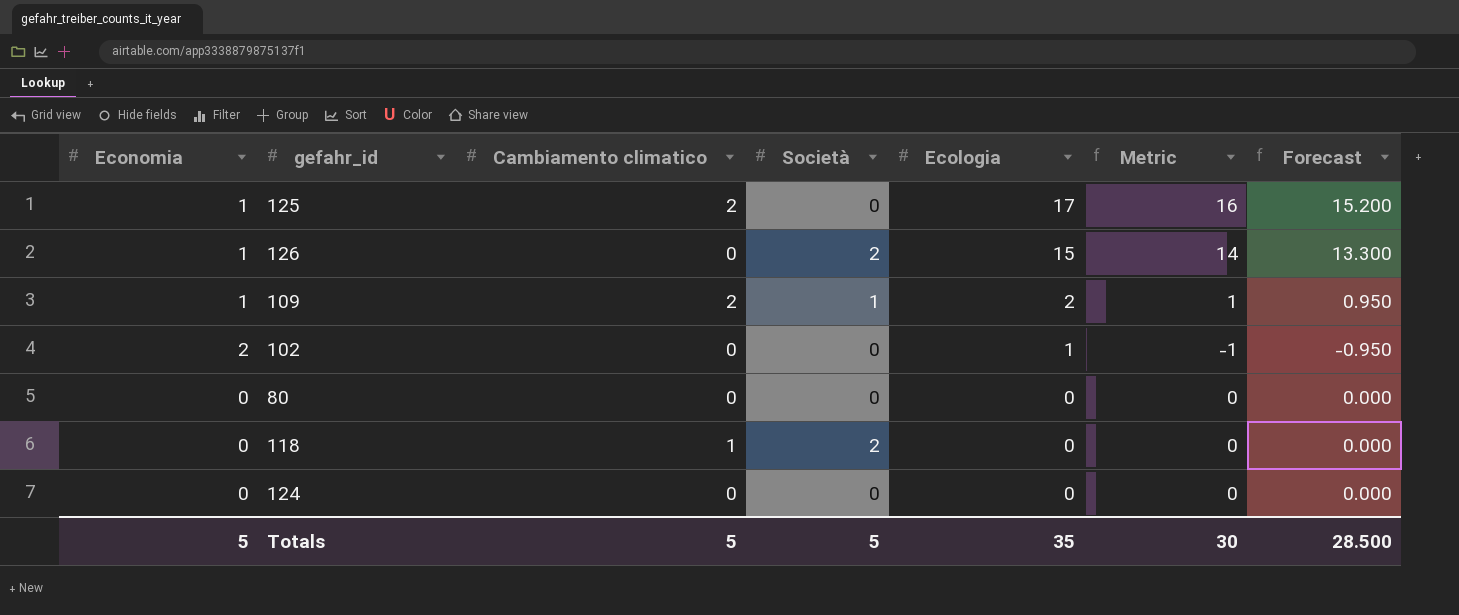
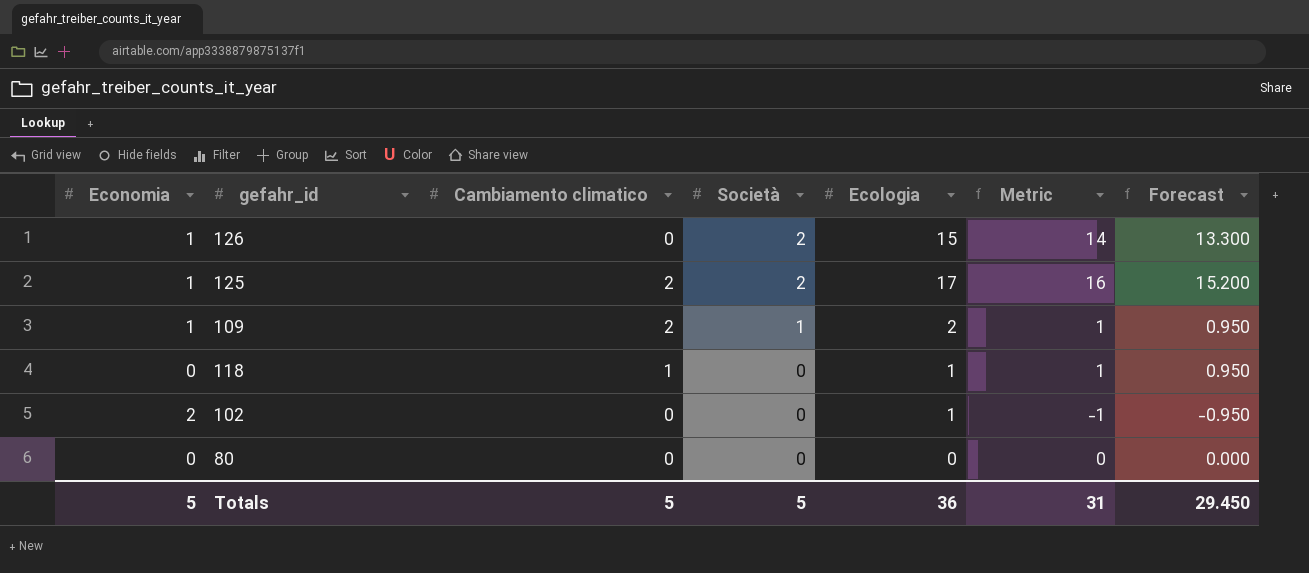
row order: Ecologia descending -> Società descending
row 124: 0 | 0 | 0 | 0 | 0 | 0.000 -> none
125 | Società: 0 -> 2
118 | Società: 2 -> 0
118 | Ecologia: 0 -> 1
118 | Metric: 0 -> 1
118 | Forecast: 0.000 -> 0.950
Totals | Ecologia: 35 -> 36
Totals | Metric: 30 -> 31
Totals | Forecast: 28.500 -> 29.450

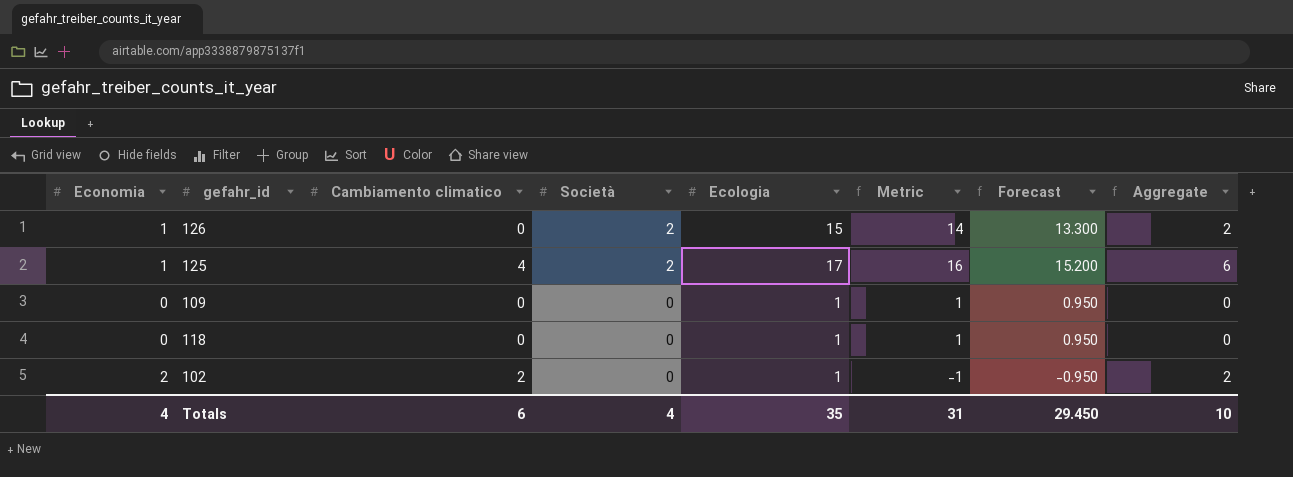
column Aggregate | formula: none -> [Cambiamento climatico] + [Società]
row 80: 0 | 0 | 0 | 0 | 0 | 0.000 -> none
125 | Cambiamento climatico: 2 -> 4
109 | Economia: 1 -> 0
109 | Cambiamento climatico: 2 -> 0
109 | Società: 1 -> 0
109 | Ecologia: 2 -> 1
118 | Cambiamento climatico: 1 -> 0
102 | Cambiamento climatico: 0 -> 2
Totals | Economia: 5 -> 4
Totals | Cambiamento climatico: 5 -> 6
Totals | Società: 5 -> 4
Totals | Ecologia: 36 -> 35

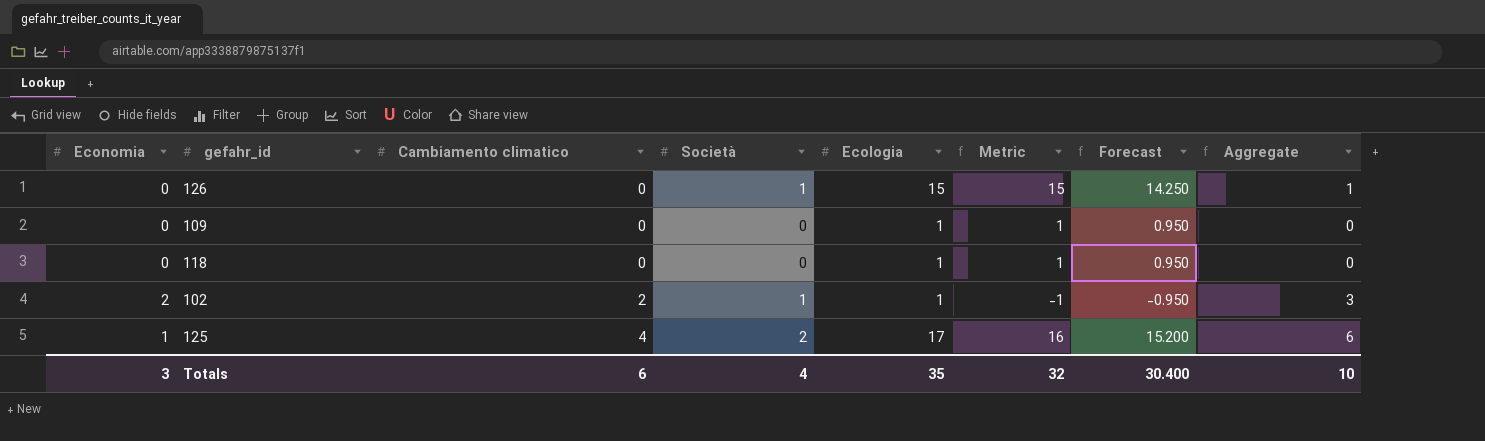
row order: Società descending -> Cambiamento climatico ascending
126 | Economia: 1 -> 0
126 | Società: 2 -> 1
126 | Metric: 14 -> 15
126 | Forecast: 13.300 -> 14.250
126 | Aggregate: 2 -> 1
102 | Società: 0 -> 1
102 | Aggregate: 2 -> 3
Totals | Economia: 4 -> 3
Totals | Metric: 31 -> 32
Totals | Forecast: 29.450 -> 30.400

